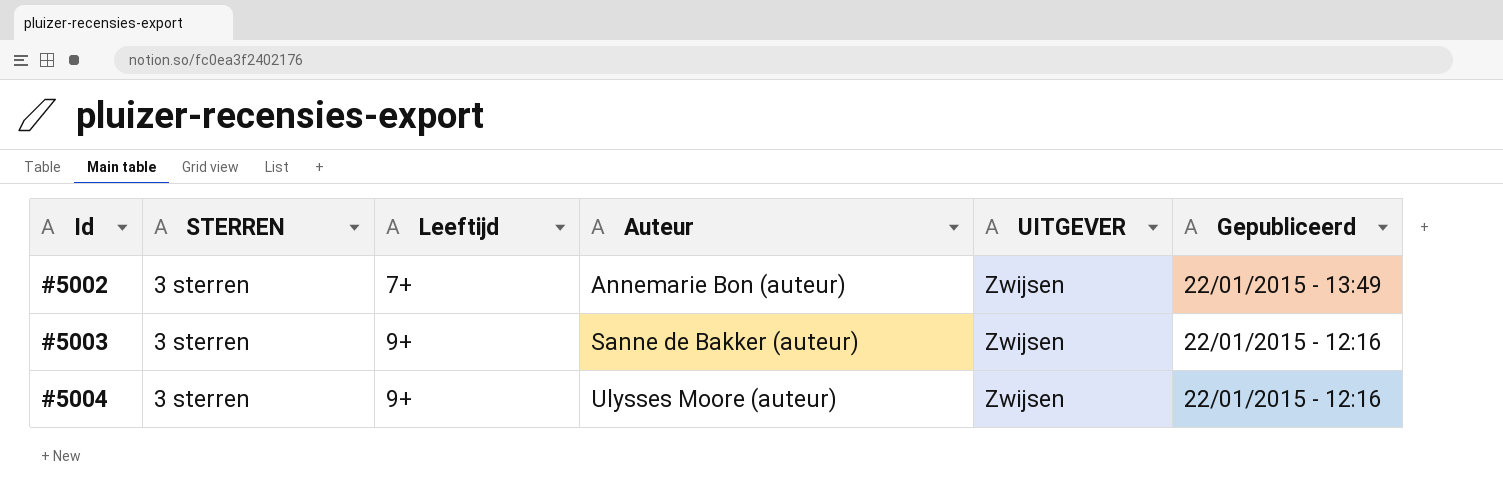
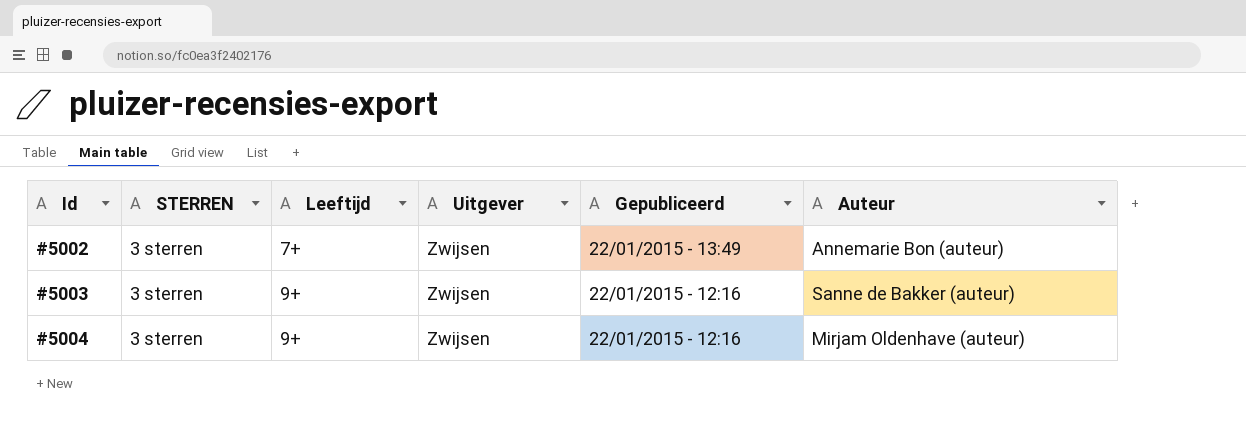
column name: UITGEVER -> Uitgever
column Auteur | position: 4 -> 6
#5004 | Auteur: Ulysses Moore (auteur) -> Mirjam Oldenhave (auteur)

